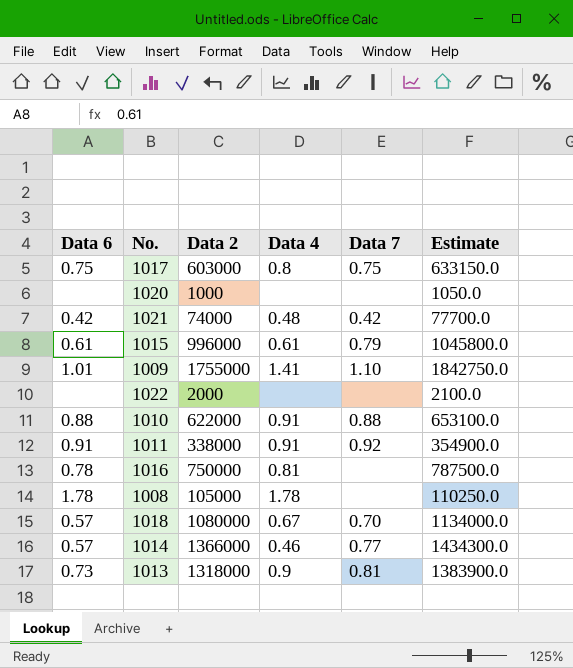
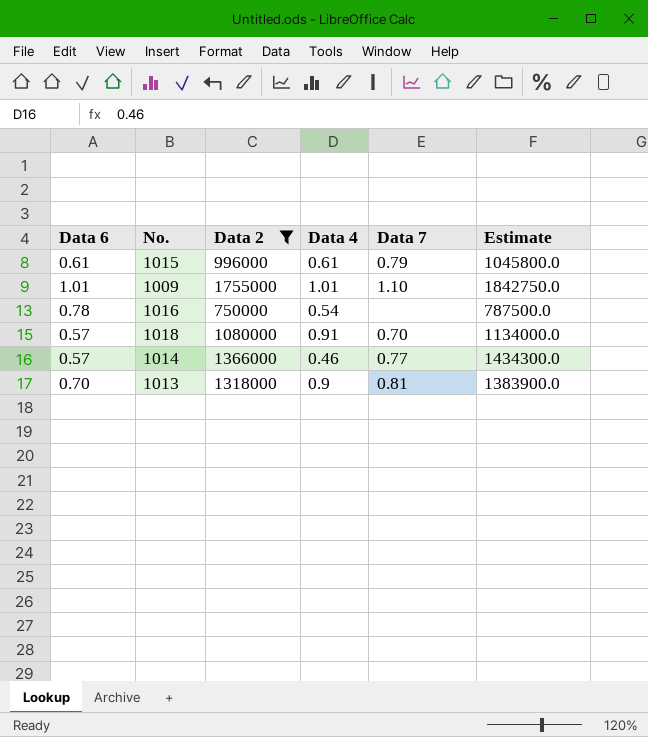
filter: none -> Data 2 >= 750000
1009 | Data 4: 1.41 -> 1.01
1016 | Data 4: 0.81 -> 0.54
1018 | Data 4: 0.67 -> 0.91
1013 | Data 6: 0.73 -> 0.70

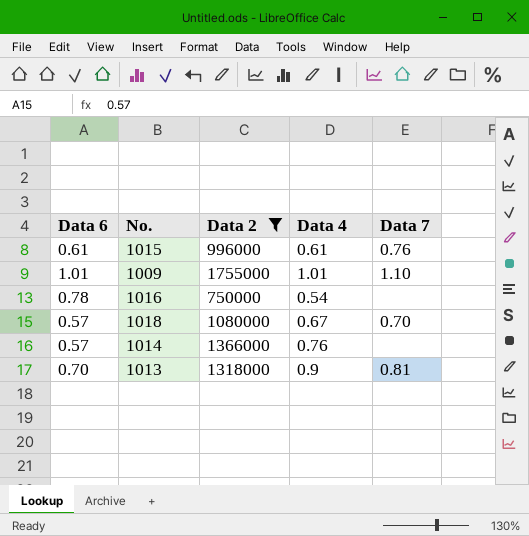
column Estimate | formula: [Data 2] * 1.05 -> none
1015 | Data 7: 0.79 -> 0.76
1018 | Data 4: 0.91 -> 0.67
1014 | Data 4: 0.46 -> 0.76
1014 | Data 7: 0.77 -> none

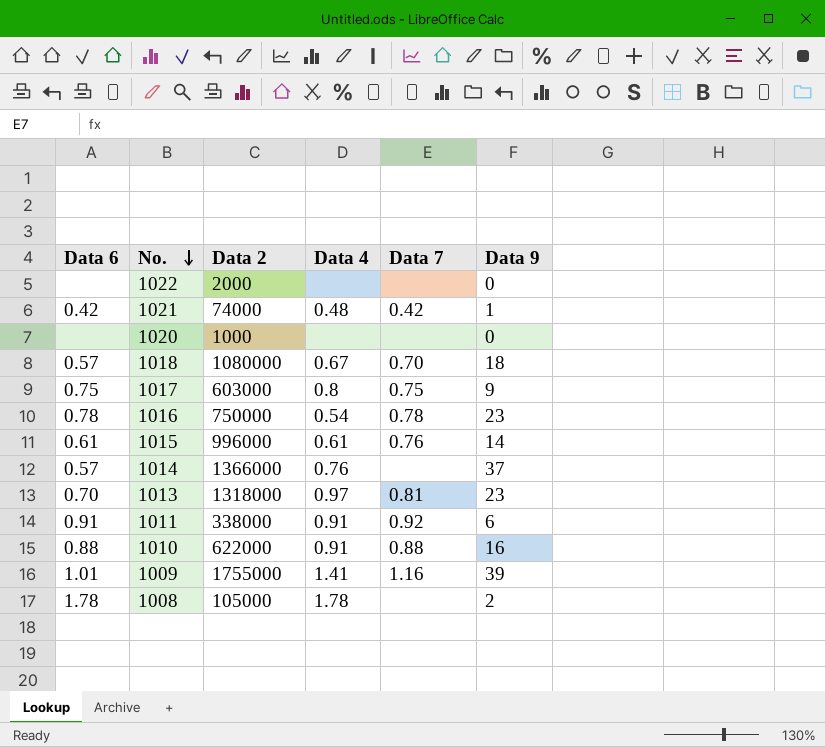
filter: Data 2 >= 750000 -> none
row order: none -> No. descending
column Data 9 | position: none -> 6
1016 | Data 7: none -> 0.78
1013 | Data 4: 0.9 -> 0.97
1009 | Data 4: 1.01 -> 1.41
1009 | Data 7: 1.10 -> 1.16

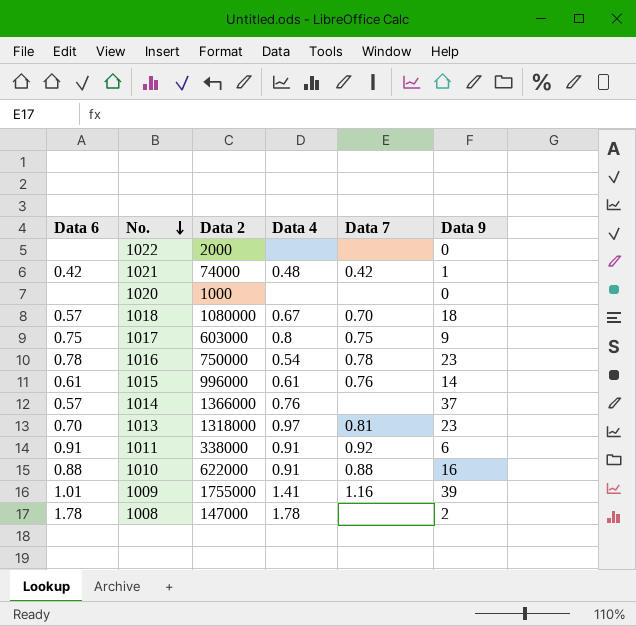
1008 | Data 2: 105000 -> 147000

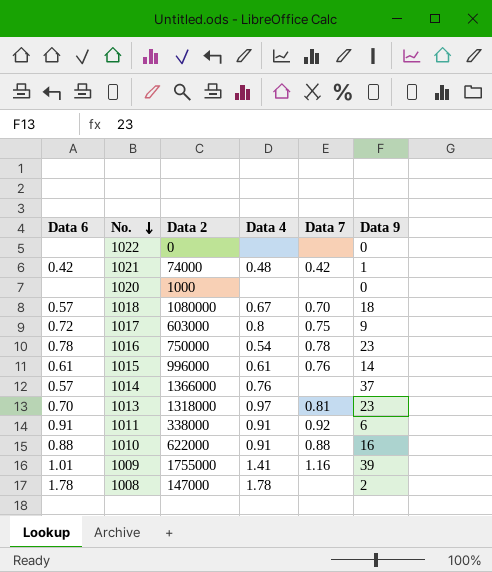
1022 | Data 2: 2000 -> 0
1017 | Data 6: 0.75 -> 0.72

